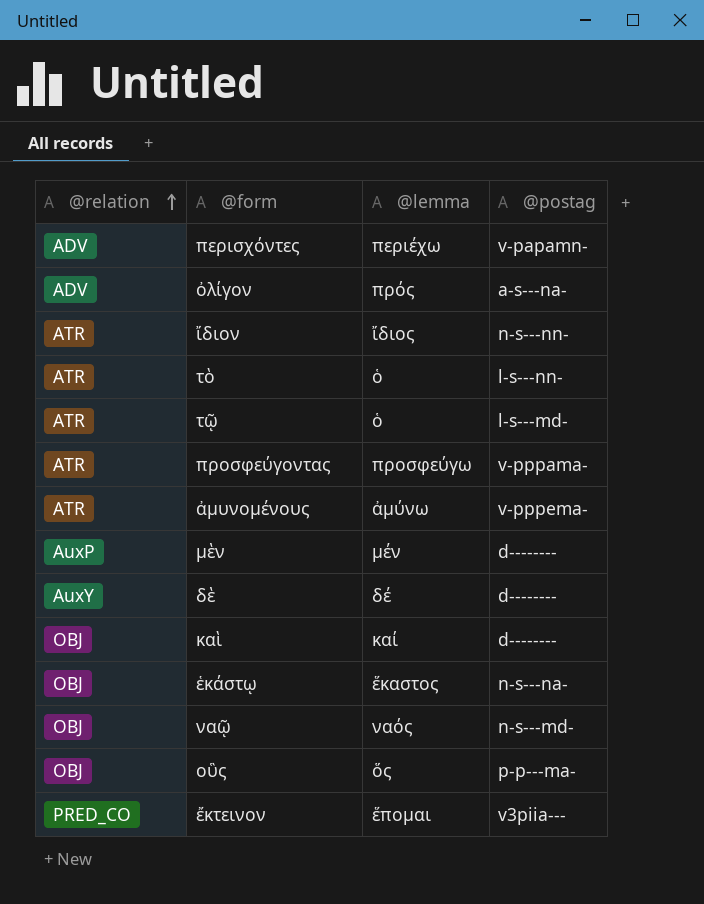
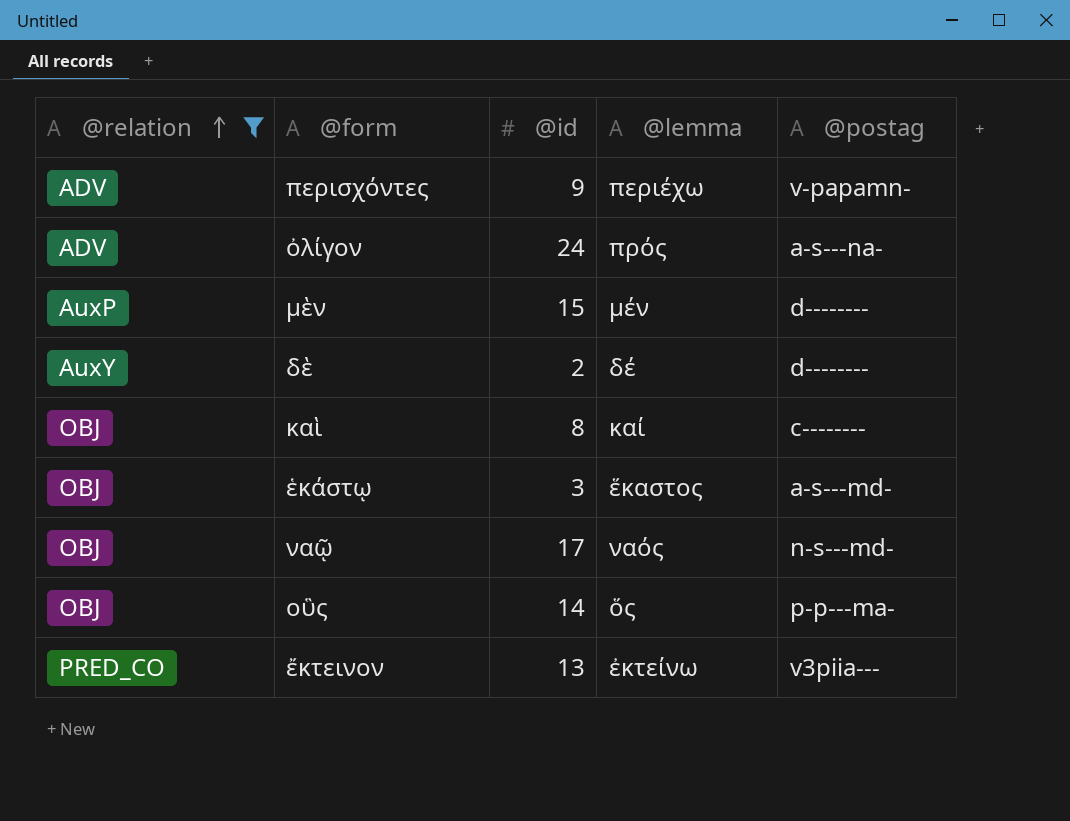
filter: none -> @relation != ATR
column @id | position: none -> 3
καὶ | @postag: d-------- -> c--------
ἑκάστῳ | @postag: n-s---na- -> a-s---md-
ἔκτεινον | @lemma: ἕπομαι -> ἐκτείνω

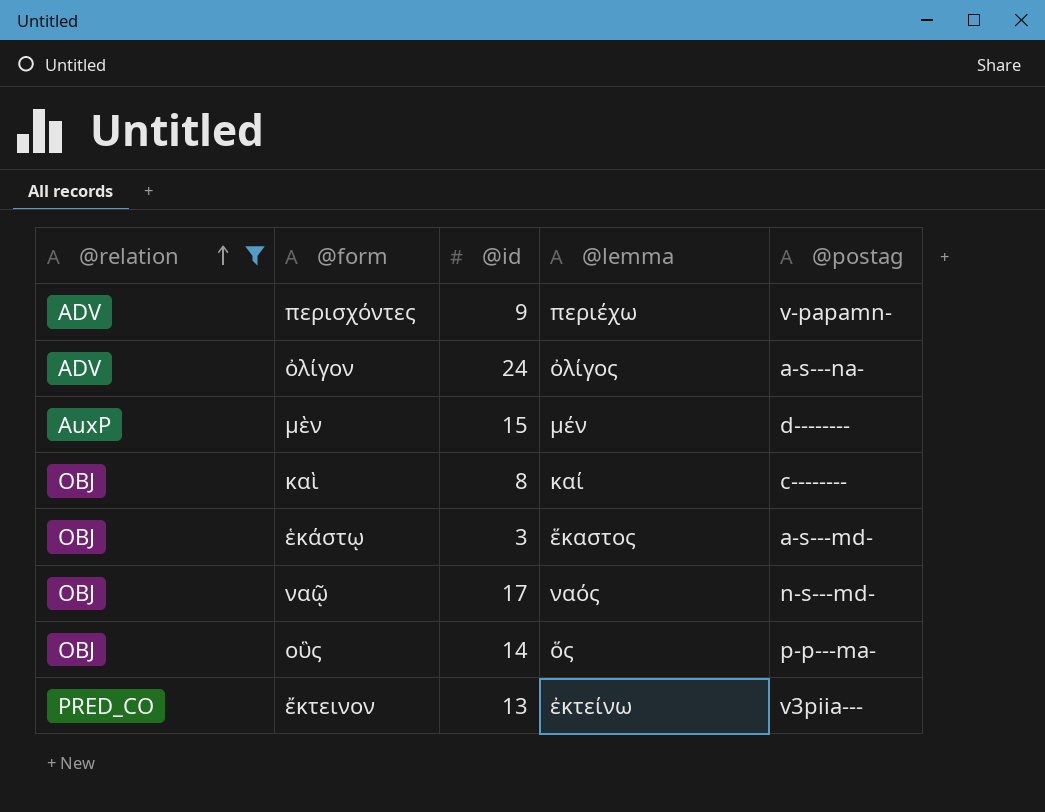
row δὲ: AuxY | 2 | δέ | d-------- -> none
ὀλίγον | @lemma: πρός -> ὀλίγος

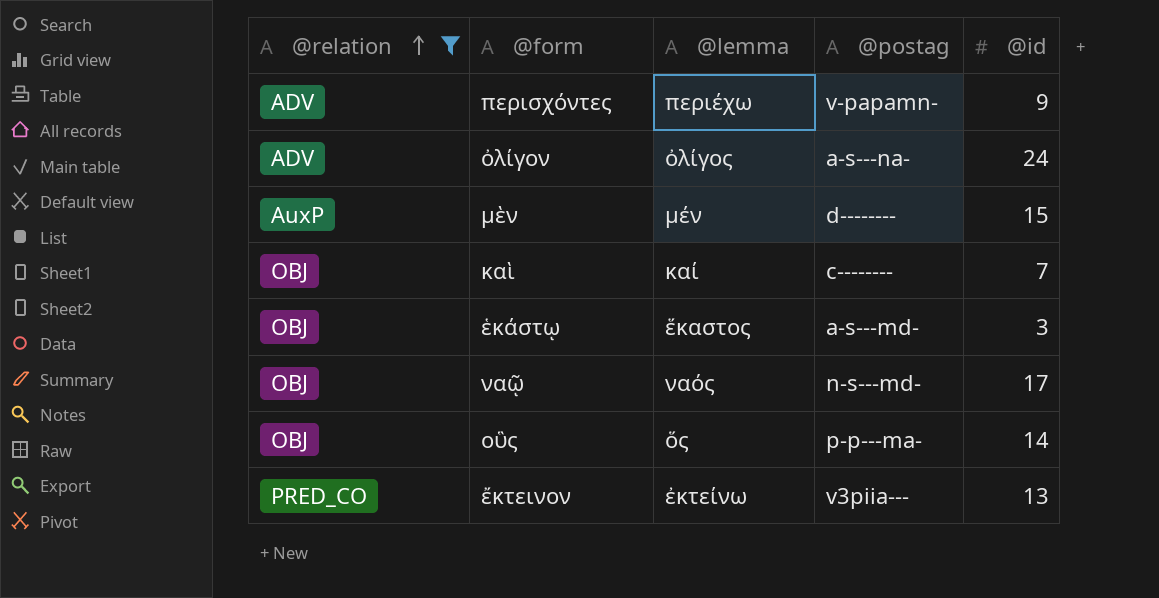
column @id | position: 3 -> 5
καὶ | @id: 8 -> 7

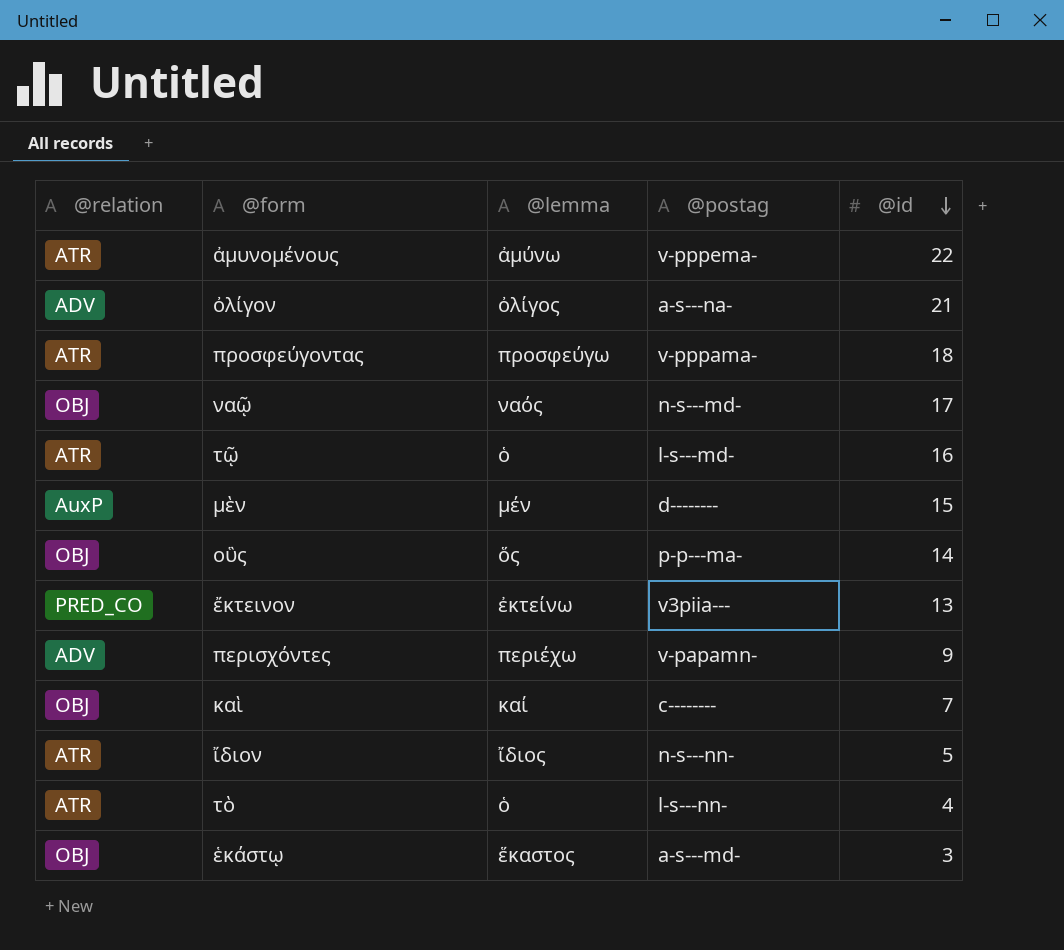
filter: @relation != ATR -> none
row order: @relation ascending -> @id descending
ὀλίγον | @id: 24 -> 21

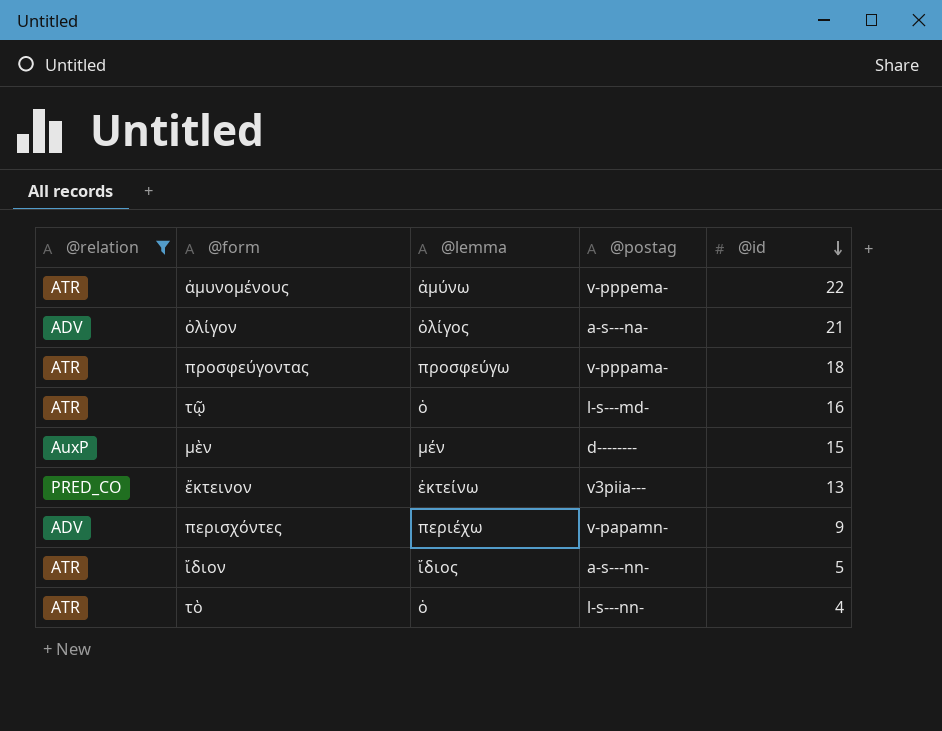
filter: none -> @relation != OBJ
ἴδιον | @postag: n-s---nn- -> a-s---nn-

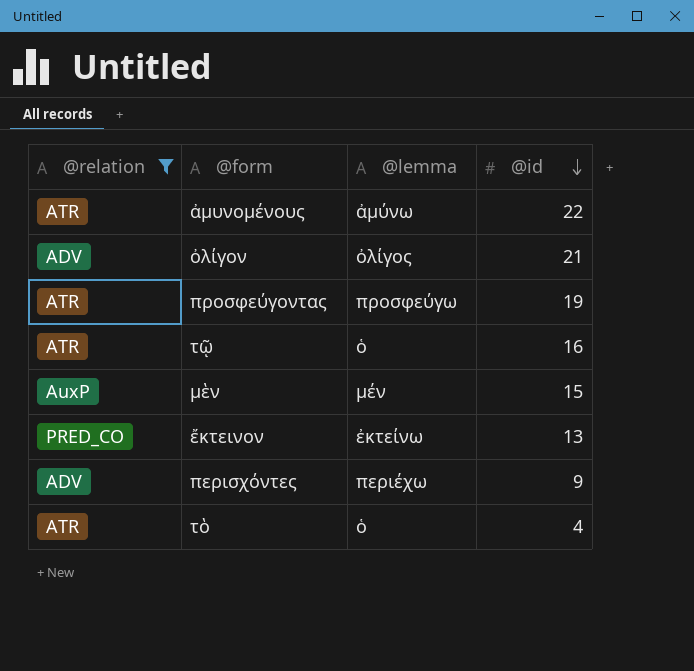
column @postag | position: 4 -> none
row ἴδιον: ATR | ἴδιος | a-s---nn- | 5 -> none
προσφεύγοντας | @id: 18 -> 19

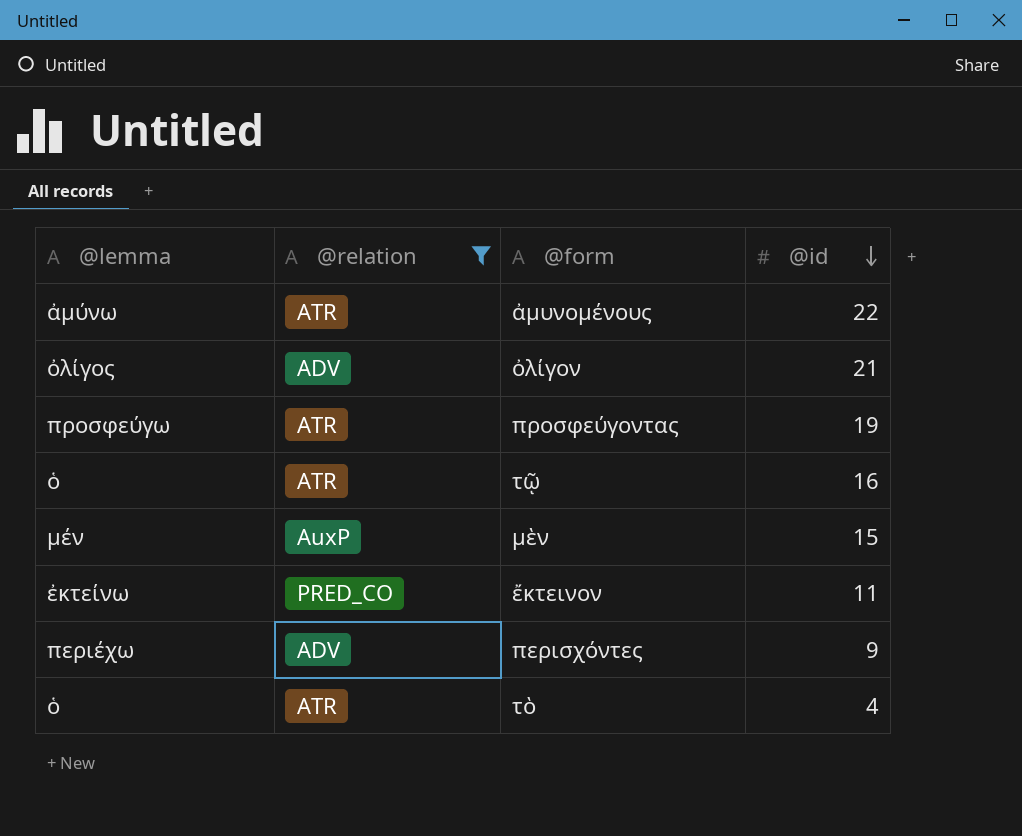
column @lemma | position: 3 -> 1
ἔκτεινον | @id: 13 -> 11

